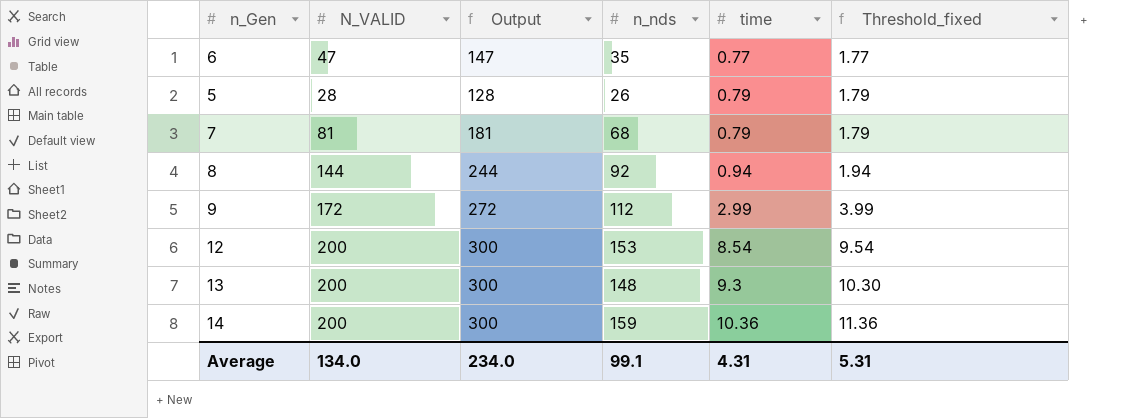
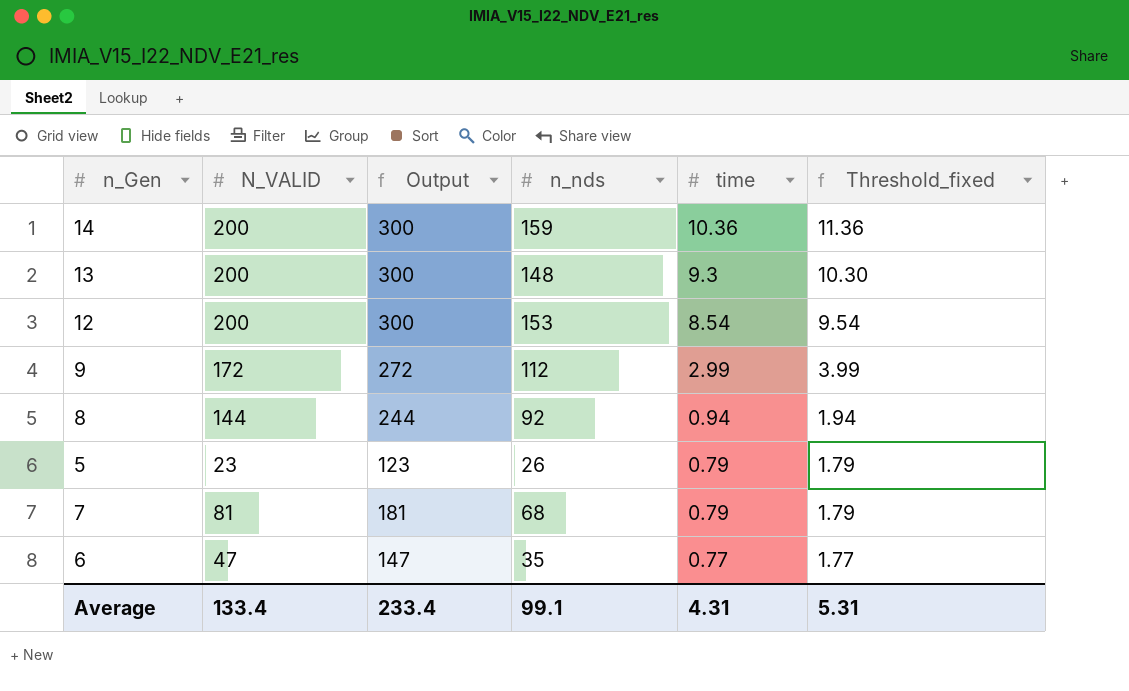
row order: time ascending -> time descending
5 | N_VALID: 28 -> 23
5 | Output: 128 -> 123
Average | N_VALID: 134.0 -> 133.4
Average | Output: 234.0 -> 233.4

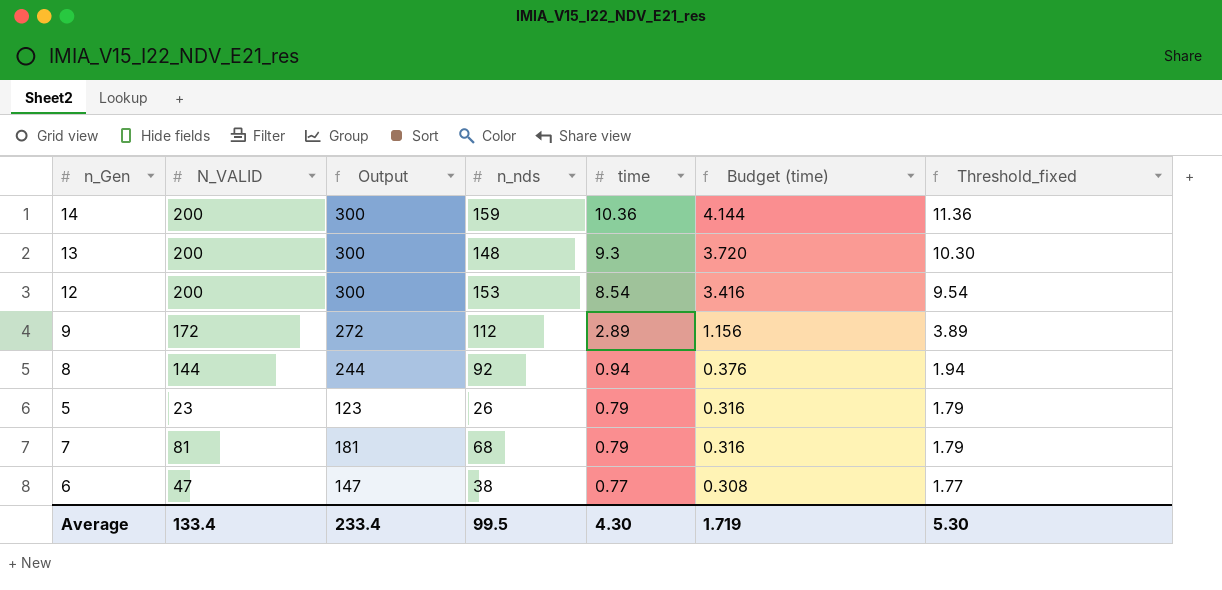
column Budget (time) | formula: none -> [time] * 0.4
9 | time: 2.99 -> 2.89
9 | Threshold_fixed: 3.99 -> 3.89
6 | n_nds: 35 -> 38
Average | n_nds: 99.1 -> 99.5
Average | time: 4.31 -> 4.30
Average | Threshold_fixed: 5.31 -> 5.30

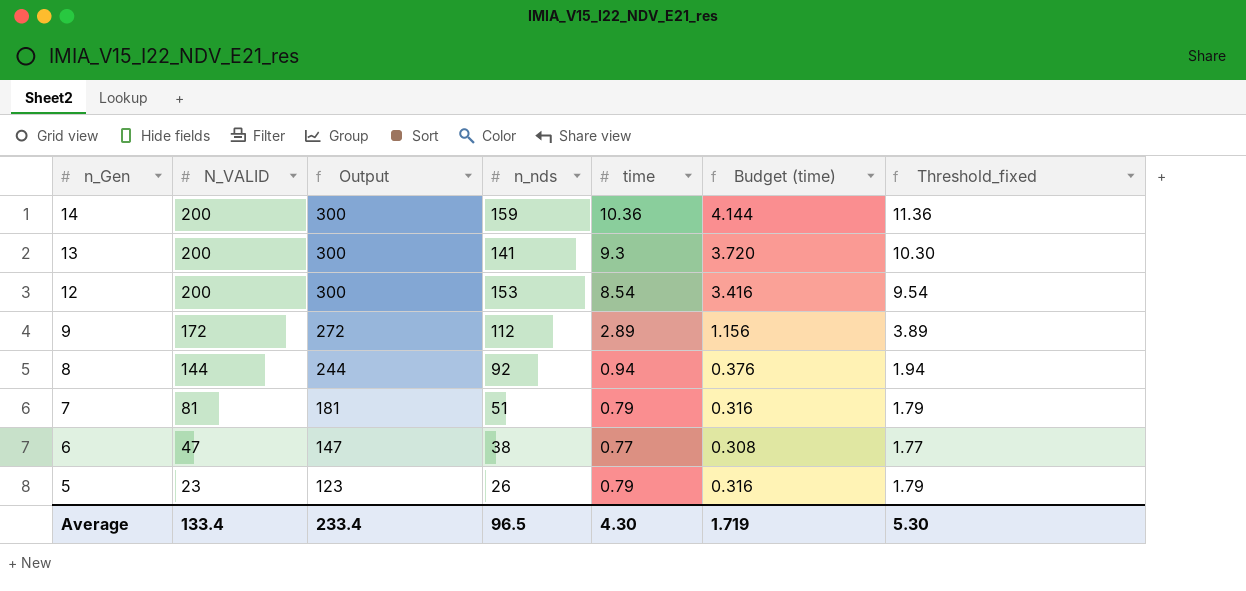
row order: time descending -> n_Gen descending
13 | n_nds: 148 -> 141
7 | n_nds: 68 -> 51
Average | n_nds: 99.5 -> 96.5

